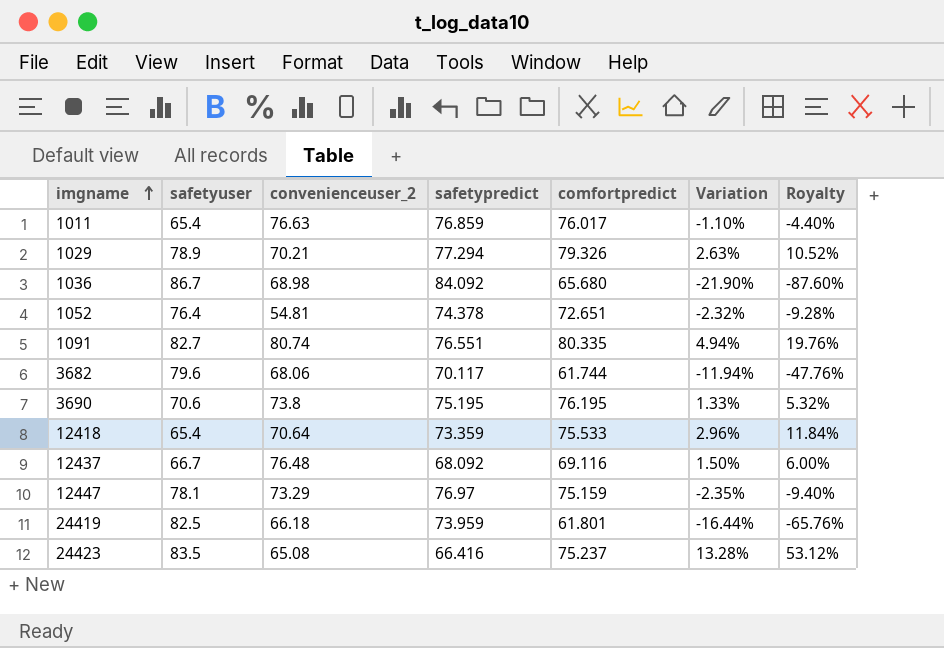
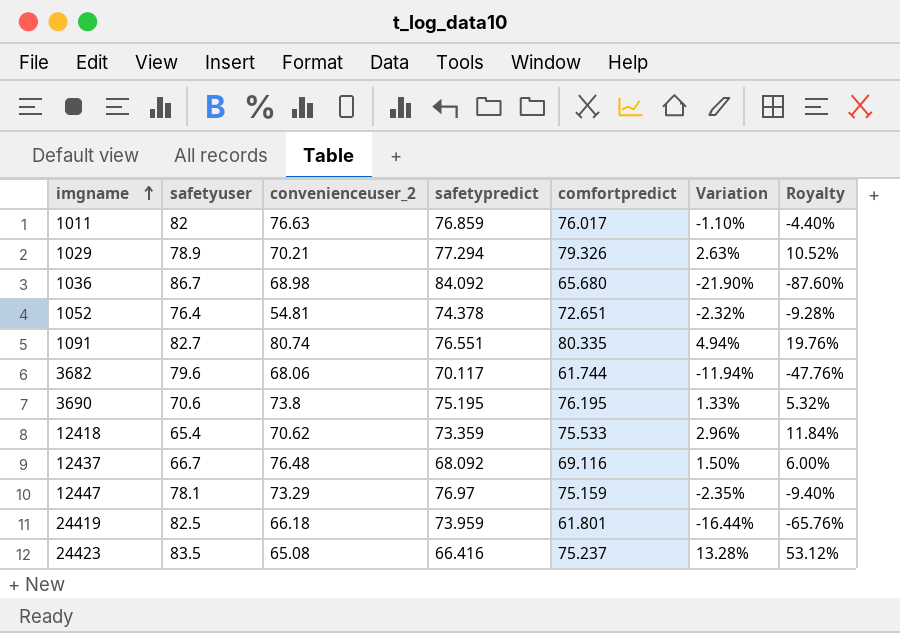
1011 | safetyuser: 65.4 -> 82
12418 | convenienceuser_2: 70.64 -> 70.62

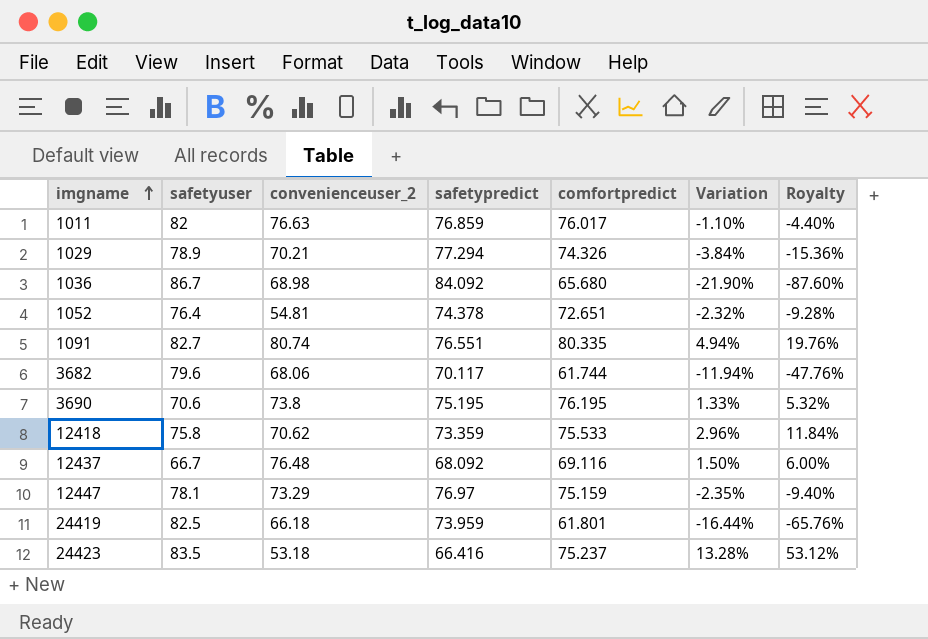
1029 | comfortpredict: 79.326 -> 74.326
1029 | Variation: 2.63% -> -3.84%
1029 | Royalty: 10.52% -> -15.36%
12418 | safetyuser: 65.4 -> 75.8
24423 | convenienceuser_2: 65.08 -> 53.18

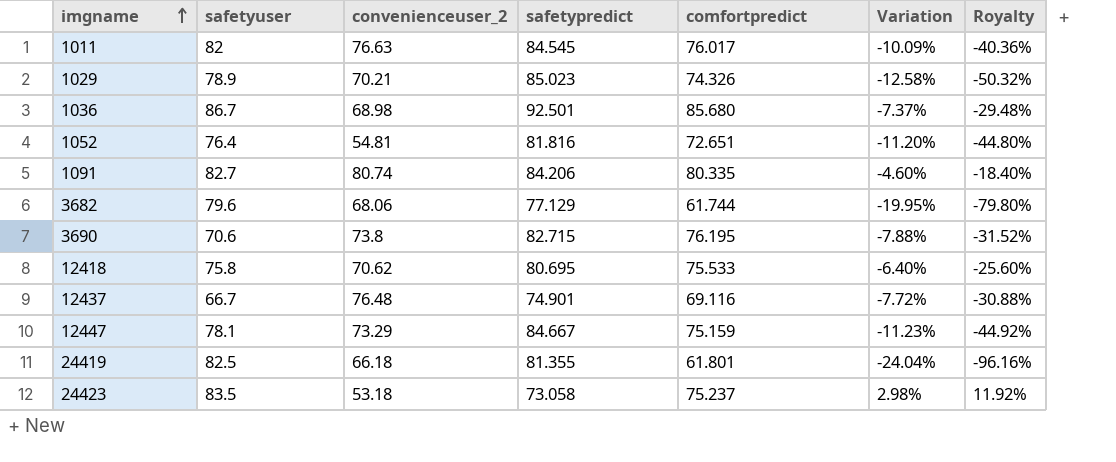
1011 | safetypredict: 76.859 -> 84.545
1011 | Variation: -1.10% -> -10.09%
1011 | Royalty: -4.40% -> -40.36%
1029 | safetypredict: 77.294 -> 85.023
1029 | Variation: -3.84% -> -12.58%
1029 | Royalty: -15.36% -> -50.32%
1036 | safetypredict: 84.092 -> 92.501
1036 | comfortpredict: 65.680 -> 85.680
1036 | Variation: -21.90% -> -7.37%
1036 | Royalty: -87.60% -> -29.48%
1052 | safetypredict: 74.378 -> 81.816
1052 | Variation: -2.32% -> -11.20%
1052 | Royalty: -9.28% -> -44.80%
1091 | safetypredict: 76.551 -> 84.206
1091 | Variation: 4.94% -> -4.60%
1091 | Royalty: 19.76% -> -18.40%
3682 | safetypredict: 70.117 -> 77.129
3682 | Variation: -11.94% -> -19.95%
3682 | Royalty: -47.76% -> -79.80%
3690 | safetypredict: 75.195 -> 82.715
3690 | Variation: 1.33% -> -7.88%
3690 | Royalty: 5.32% -> -31.52%
12418 | safetypredict: 73.359 -> 80.695
12418 | Variation: 2.96% -> -6.40%
12418 | Royalty: 11.84% -> -25.60%
12437 | safetypredict: 68.092 -> 74.901
12437 | Variation: 1.50% -> -7.72%
12437 | Royalty: 6.00% -> -30.88%
12447 | safetypredict: 76.97 -> 84.667
12447 | Variation: -2.35% -> -11.23%
12447 | Royalty: -9.40% -> -44.92%
24419 | safetypredict: 73.959 -> 81.355
24419 | Variation: -16.44% -> -24.04%
24419 | Royalty: -65.76% -> -96.16%
24423 | safetypredict: 66.416 -> 73.058
24423 | Variation: 13.28% -> 2.98%
24423 | Royalty: 53.12% -> 11.92%

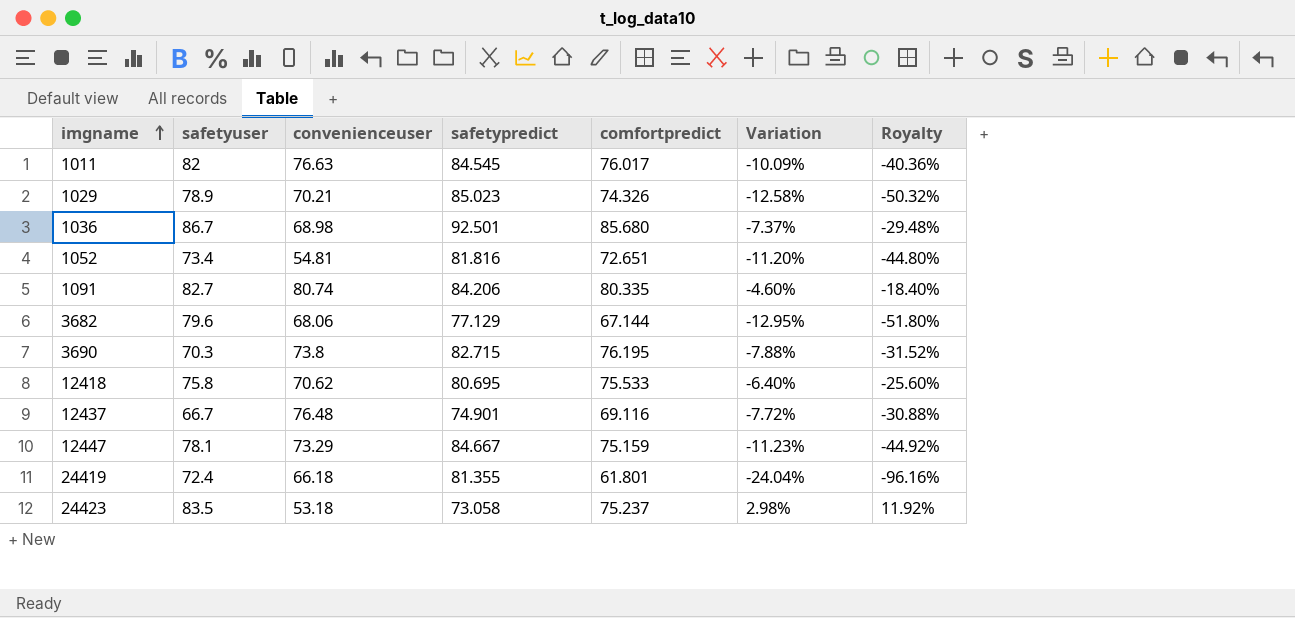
column name: convenienceuser_2 -> convenienceuser
1052 | safetyuser: 76.4 -> 73.4
3682 | comfortpredict: 61.744 -> 67.144
3682 | Variation: -19.95% -> -12.95%
3682 | Royalty: -79.80% -> -51.80%
3690 | safetyuser: 70.6 -> 70.3
24419 | safetyuser: 82.5 -> 72.4

